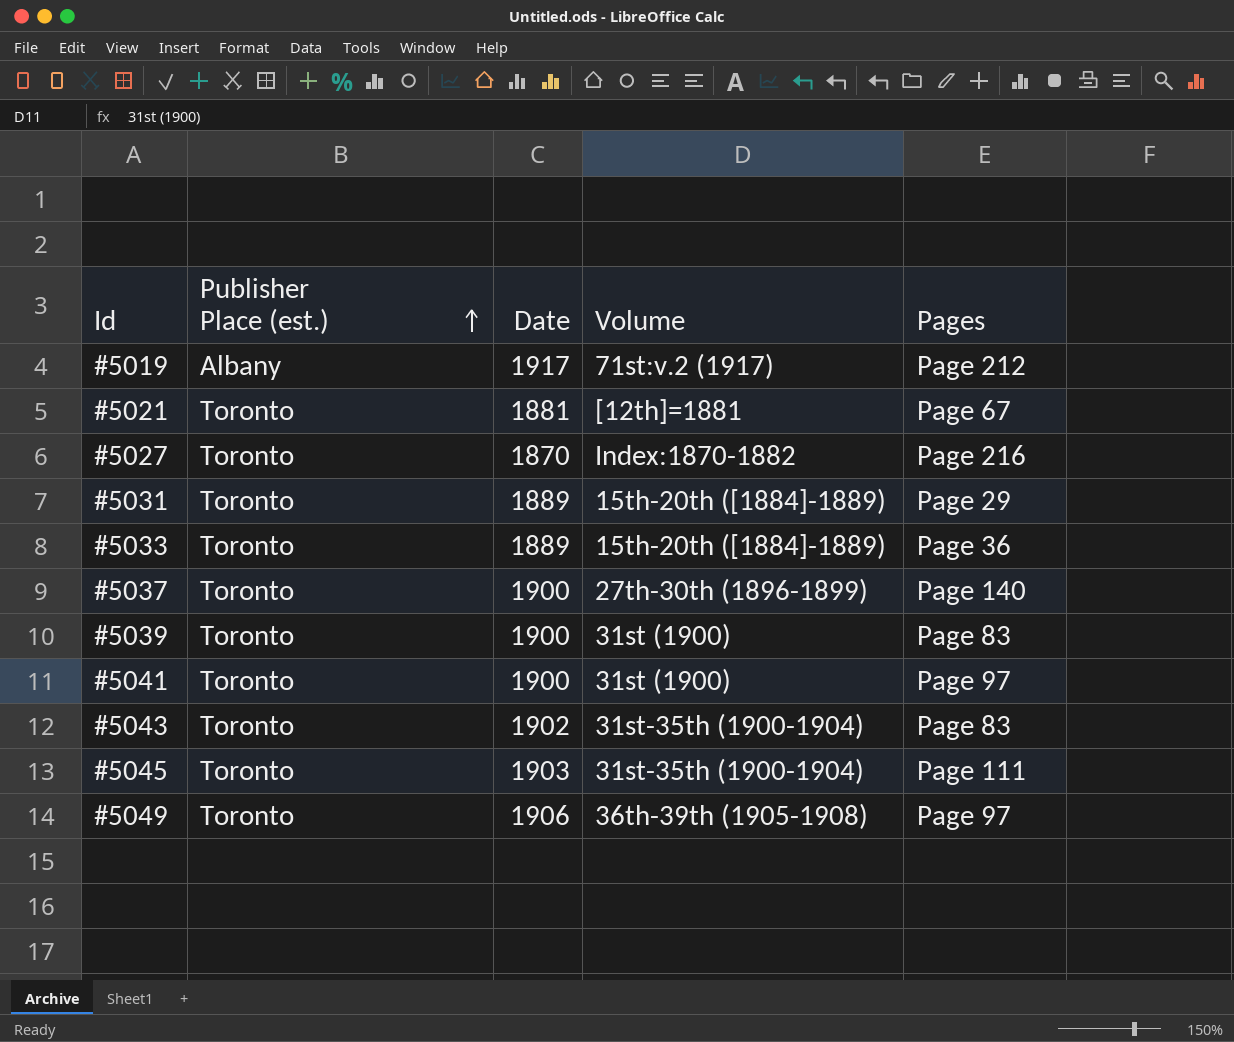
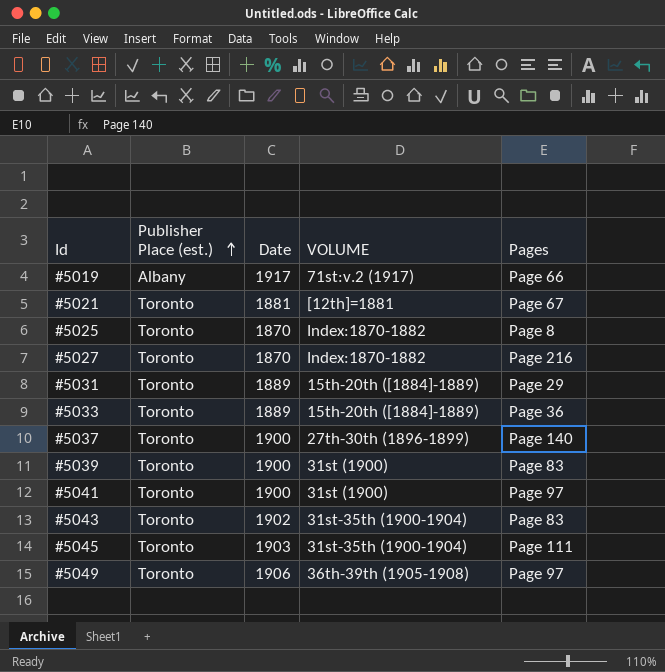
column name: Volume -> VOLUME
#5019 | Pages: Page 212 -> Page 66
row #5025: none -> Toronto | 1870 | Index:1870-1882 | Page 8

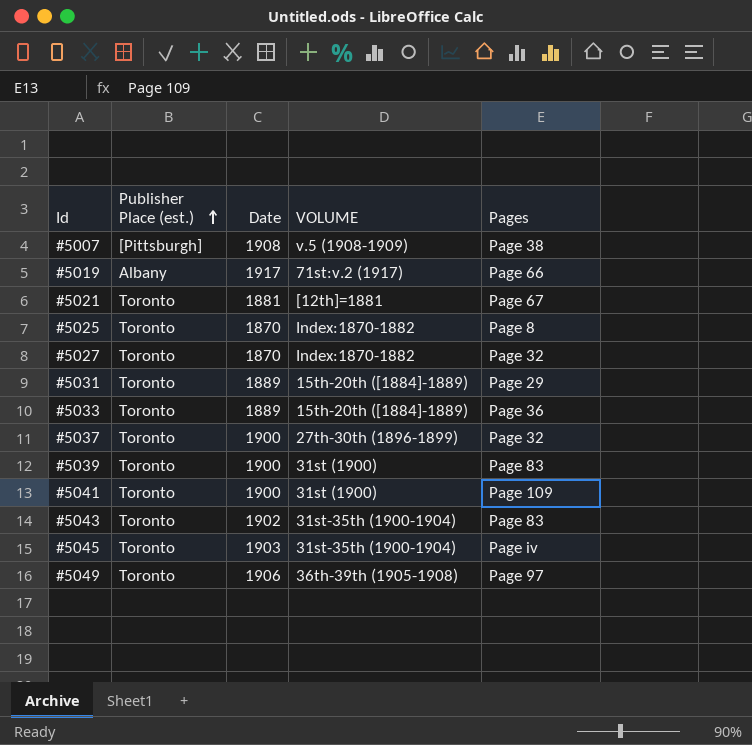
row #5007: none -> [Pittsburgh] | 1908 | v.5 (1908-1909) | Page 38
#5027 | Pages: Page 216 -> Page 32
#5037 | Pages: Page 140 -> Page 32
#5041 | Pages: Page 97 -> Page 109
#5045 | Pages: Page 111 -> Page iv

